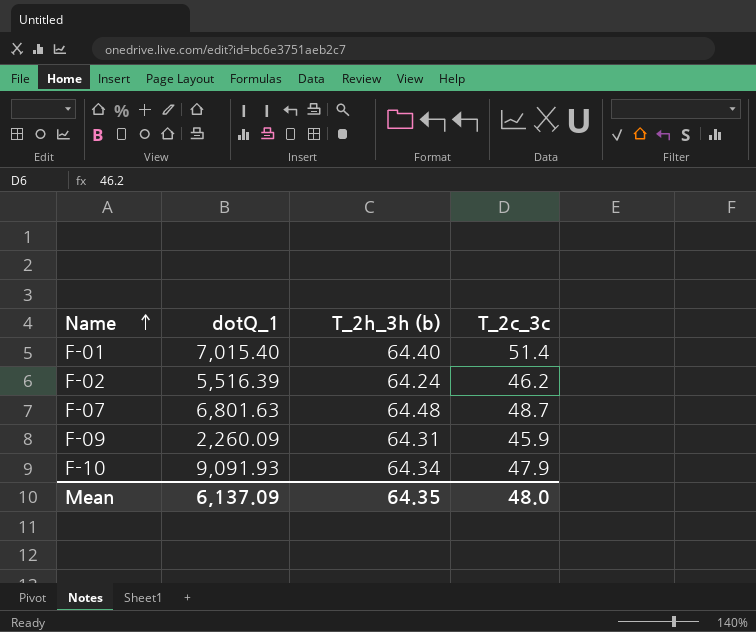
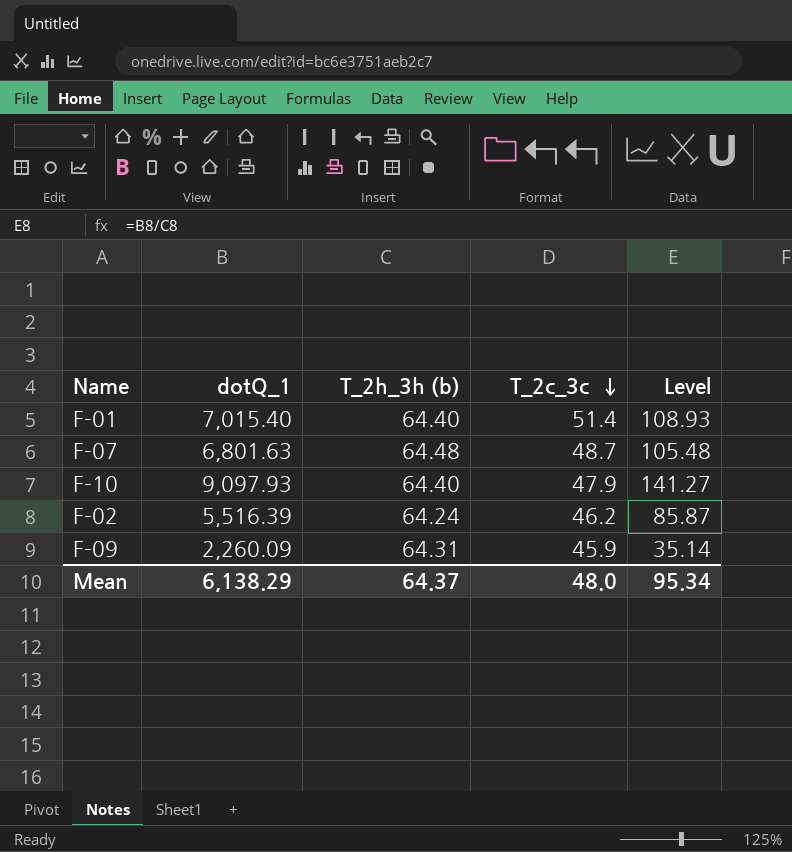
row order: Name ascending -> T_2c_3c descending
column Level | formula: none -> [dotQ_1] / [T_2h_3h (b)]
F-10 | dotQ_1: 9,091.93 -> 9,097.93
F-10 | T_2h_3h (b): 64.34 -> 64.40
Mean | dotQ_1: 6,137.09 -> 6,138.29
Mean | T_2h_3h (b): 64.35 -> 64.37

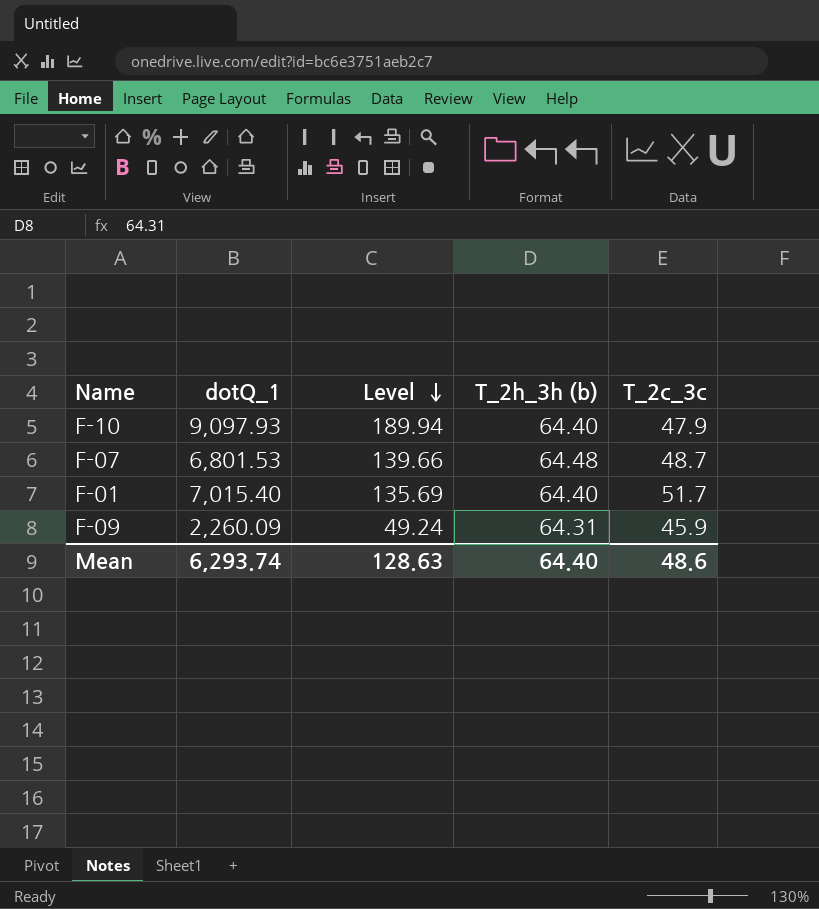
row order: T_2c_3c descending -> Level descending
column Level | formula: [dotQ_1] / [T_2h_3h (b)] -> [dotQ_1] / [T_2c_3c]
column Level | position: 5 -> 3
row F-02: 5,516.39 | 64.24 | 46.2 | 85.87 -> none
F-07 | dotQ_1: 6,801.63 -> 6,801.53
F-01 | T_2c_3c: 51.4 -> 51.7
Mean | dotQ_1: 6,138.29 -> 6,293.74
Mean | Level: 95.34 -> 128.63
Mean | T_2h_3h (b): 64.37 -> 64.40
Mean | T_2c_3c: 48.0 -> 48.6

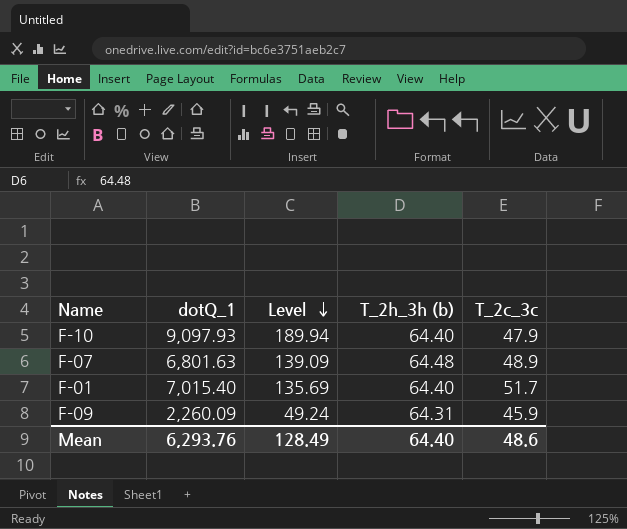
F-07 | dotQ_1: 6,801.53 -> 6,801.63
F-07 | Level: 139.66 -> 139.09
F-07 | T_2c_3c: 48.7 -> 48.9
Mean | dotQ_1: 6,293.74 -> 6,293.76
Mean | Level: 128.63 -> 128.49

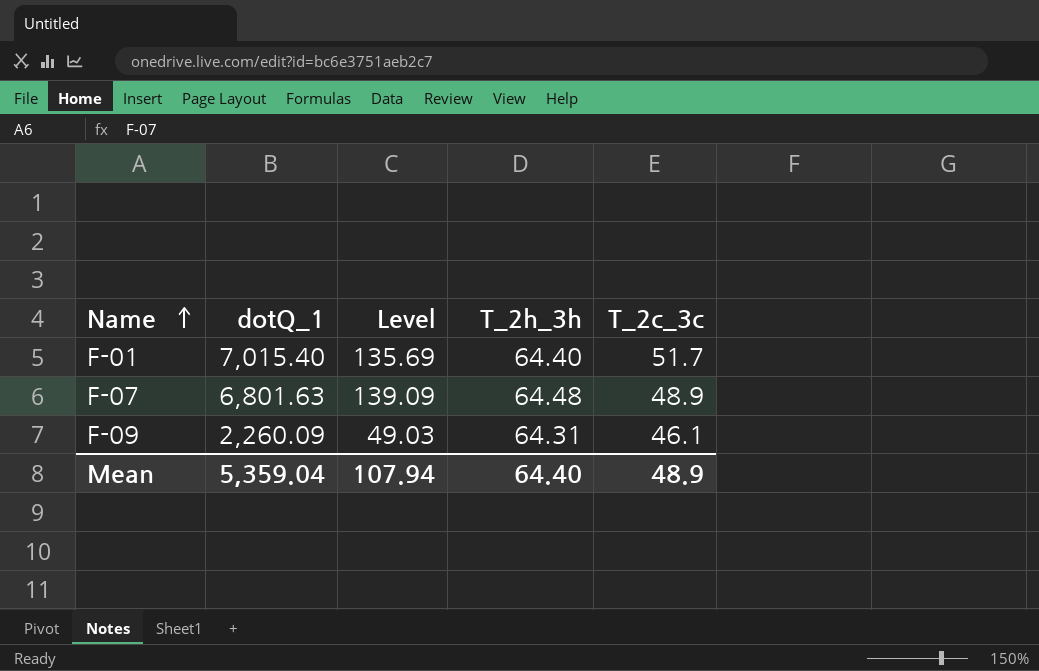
row order: Level descending -> Name ascending
column name: T_2h_3h (b) -> T_2h_3h
row F-10: 9,097.93 | 189.94 | 64.40 | 47.9 -> none
F-09 | Level: 49.24 -> 49.03
F-09 | T_2c_3c: 45.9 -> 46.1
Mean | dotQ_1: 6,293.76 -> 5,359.04
Mean | Level: 128.49 -> 107.94
Mean | T_2c_3c: 48.6 -> 48.9

